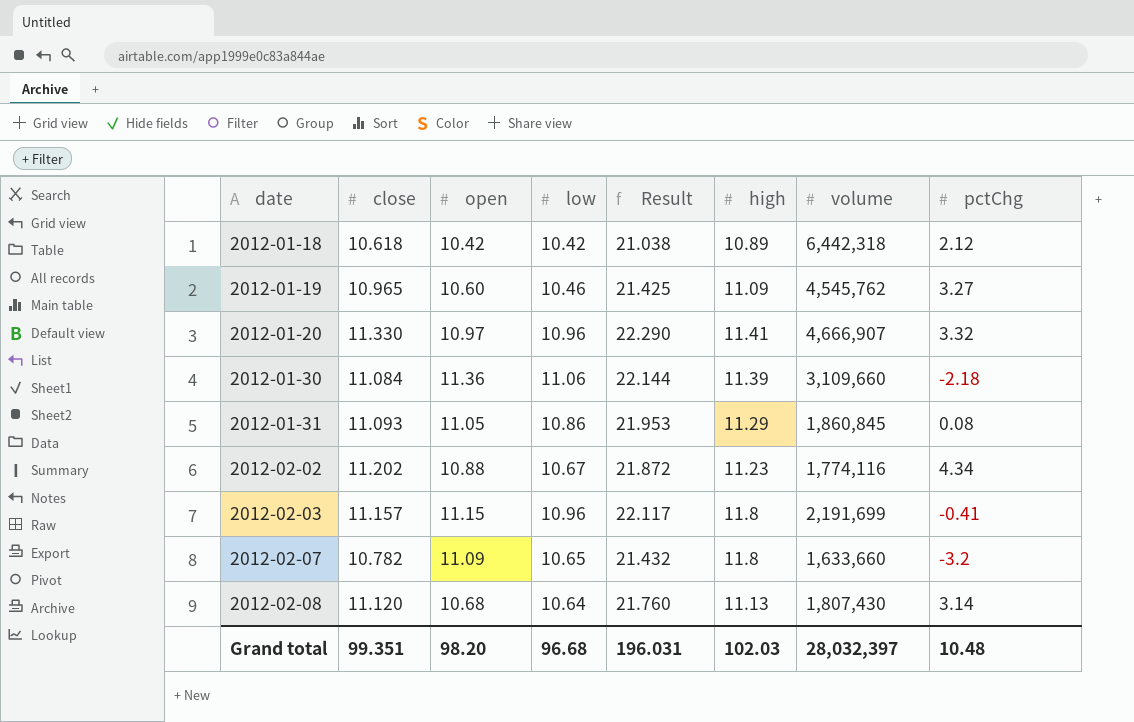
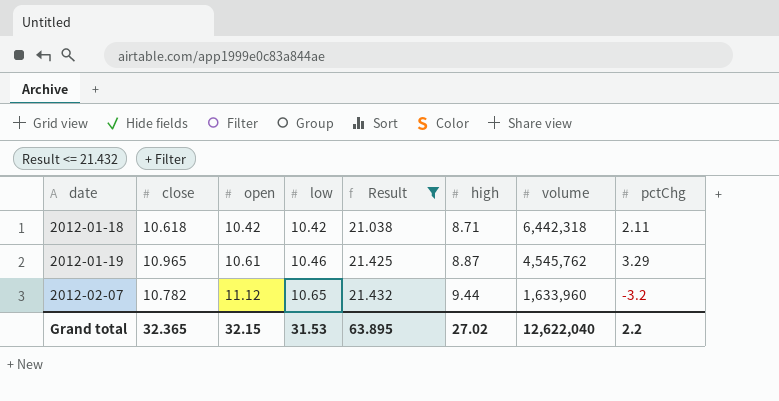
filter: none -> Result <= 21.432
2012-01-18 | high: 10.89 -> 8.71
2012-01-18 | pctChg: 2.12 -> 2.11
2012-01-19 | open: 10.60 -> 10.61
2012-01-19 | high: 11.09 -> 8.87
2012-01-19 | pctChg: 3.27 -> 3.29
2012-02-07 | open: 11.09 -> 11.12
2012-02-07 | high: 11.8 -> 9.44
2012-02-07 | volume: 1,633,660 -> 1,633,960
Grand total | close: 99.351 -> 32.365
Grand total | open: 98.20 -> 32.15
Grand total | low: 96.68 -> 31.53
Grand total | Result: 196.031 -> 63.895
Grand total | high: 102.03 -> 27.02
Grand total | volume: 28,032,397 -> 12,622,040
Grand total | pctChg: 10.48 -> 2.2

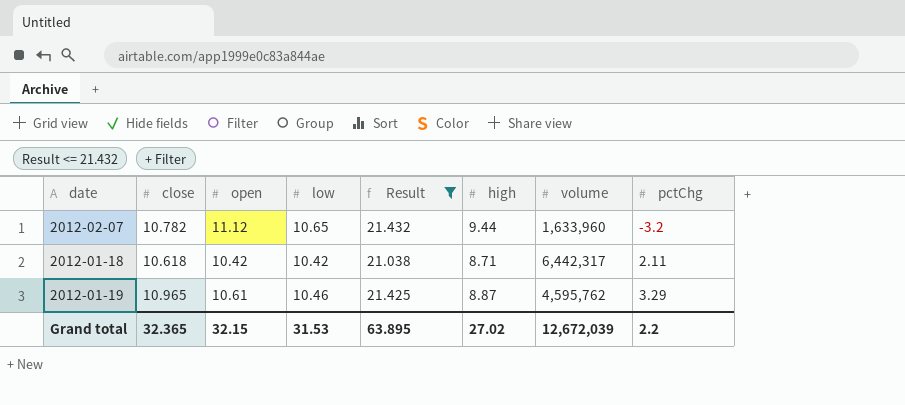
row order: date ascending -> pctChg ascending
2012-01-18 | volume: 6,442,318 -> 6,442,317
2012-01-19 | volume: 4,545,762 -> 4,595,762
Grand total | volume: 12,622,040 -> 12,672,039

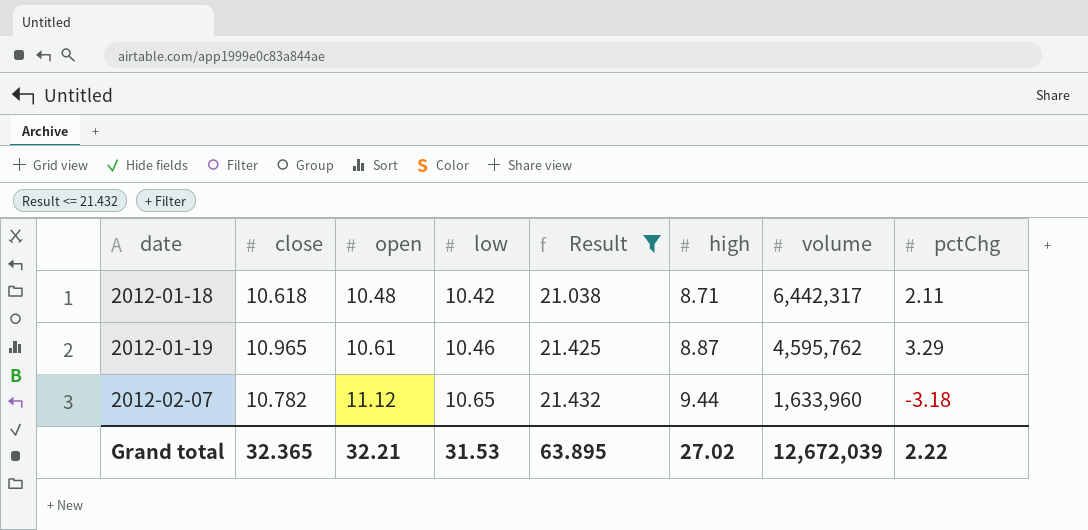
row order: pctChg ascending -> date ascending
2012-01-18 | open: 10.42 -> 10.48
2012-02-07 | pctChg: -3.2 -> -3.18
Grand total | open: 32.15 -> 32.21
Grand total | pctChg: 2.2 -> 2.22

